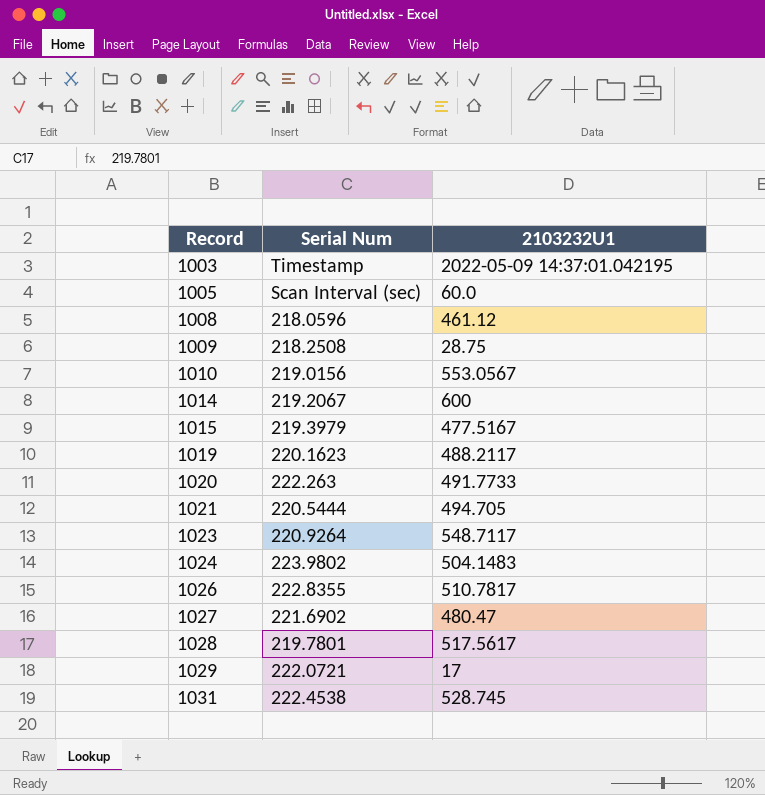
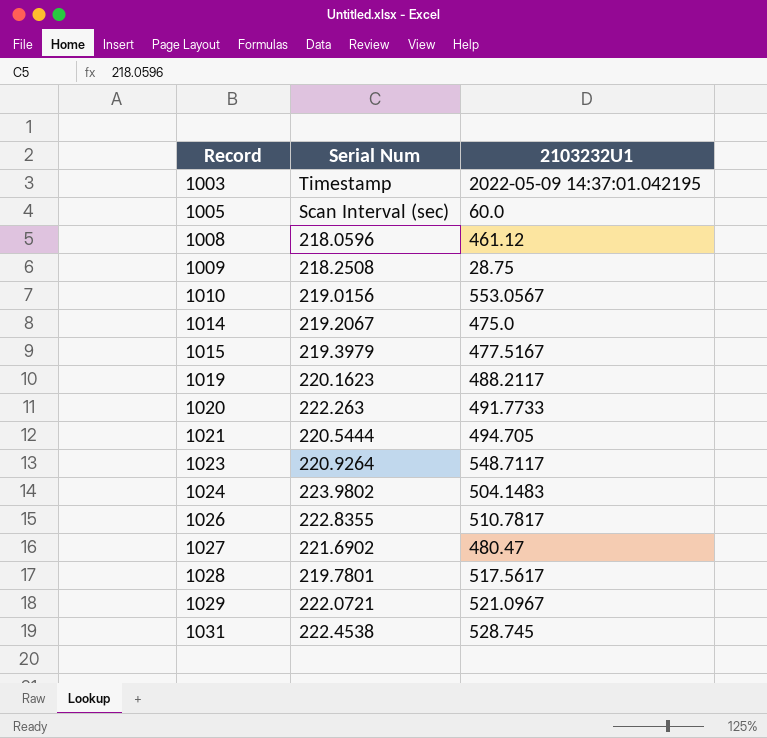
1014 | 2103232U1: 600 -> 475.0
1029 | 2103232U1: 17 -> 521.0967

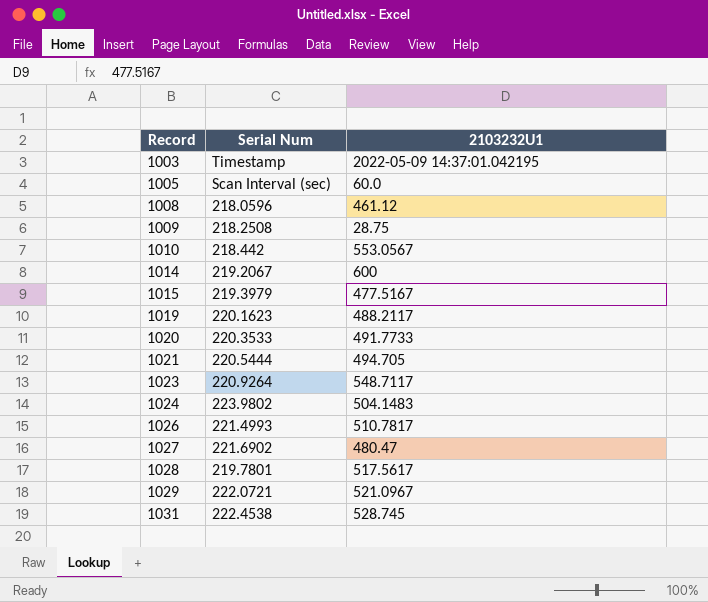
1010 | Serial Num: 219.0156 -> 218.442
1014 | 2103232U1: 475.0 -> 600
1020 | Serial Num: 222.263 -> 220.3533
1026 | Serial Num: 222.8355 -> 221.4993

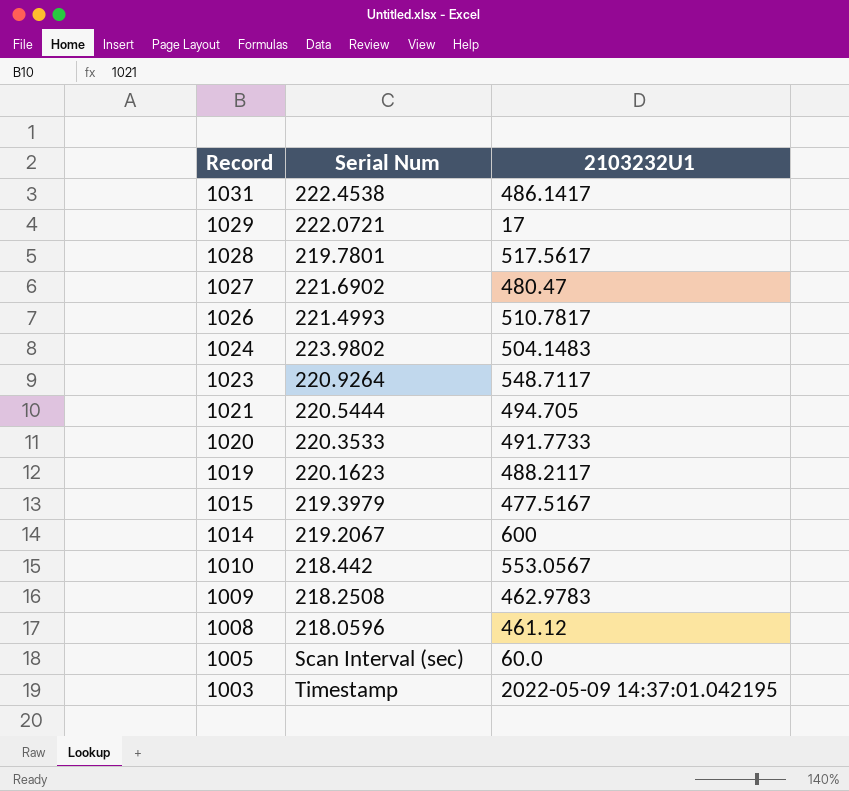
row order: Record ascending -> Record descending
1031 | 2103232U1: 528.745 -> 486.1417
1029 | 2103232U1: 521.0967 -> 17
1009 | 2103232U1: 28.75 -> 462.9783

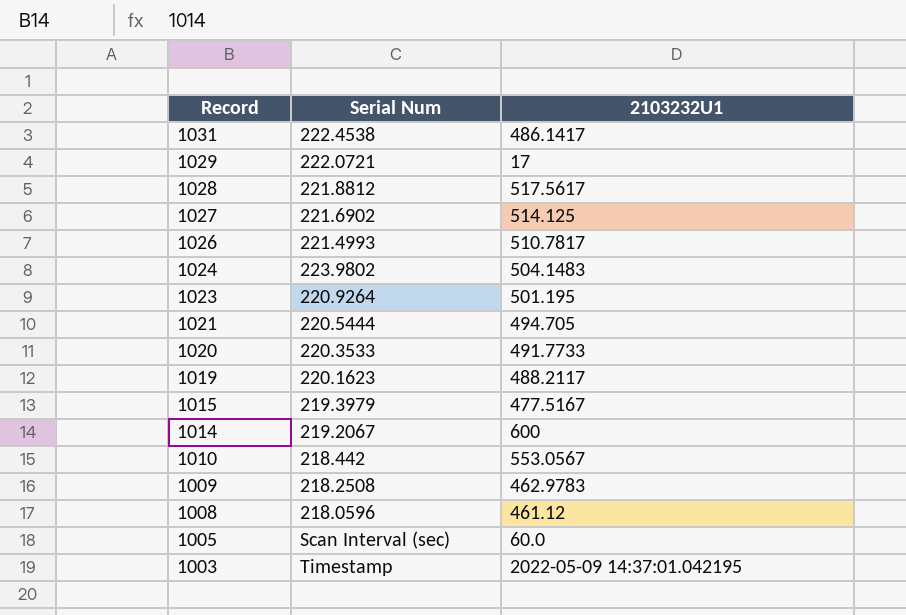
1028 | Serial Num: 219.7801 -> 221.8812
1027 | 2103232U1: 480.47 -> 514.125
1023 | 2103232U1: 548.7117 -> 501.195

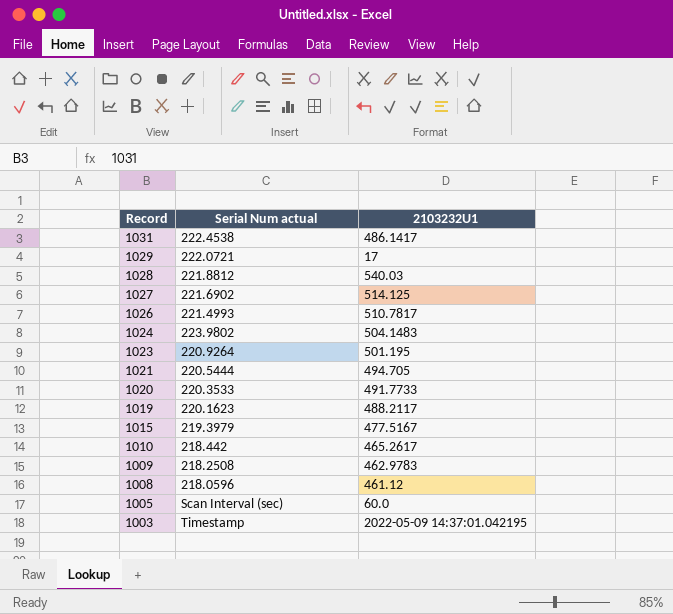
column name: Serial Num -> Serial Num actual
row 1014: 219.2067 | 600 -> none
1028 | 2103232U1: 517.5617 -> 540.03
1010 | 2103232U1: 553.0567 -> 465.2617

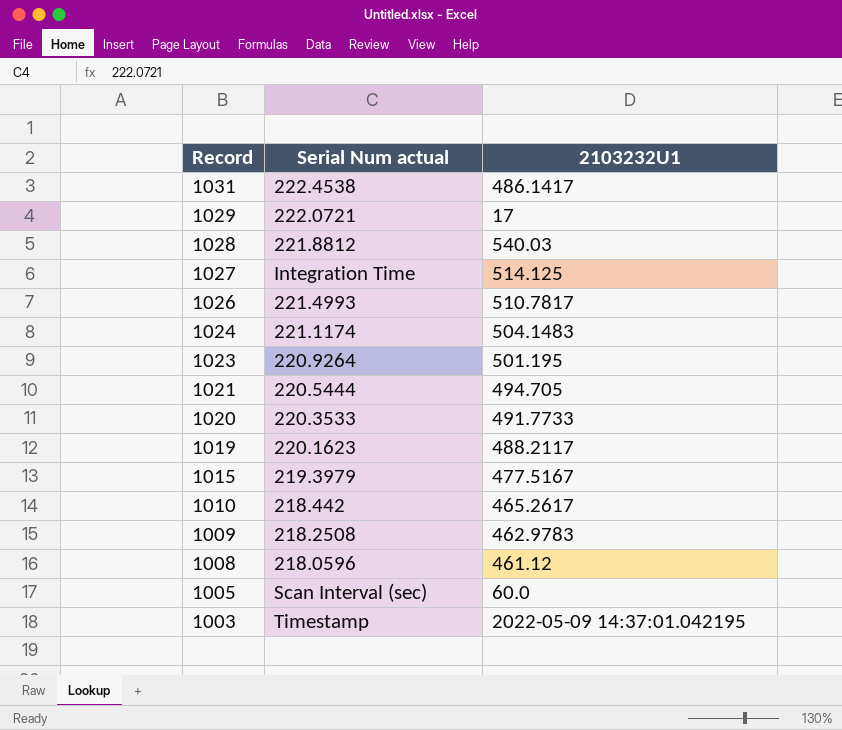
1027 | Serial Num actual: 221.6902 -> Integration Time
1024 | Serial Num actual: 223.9802 -> 221.1174

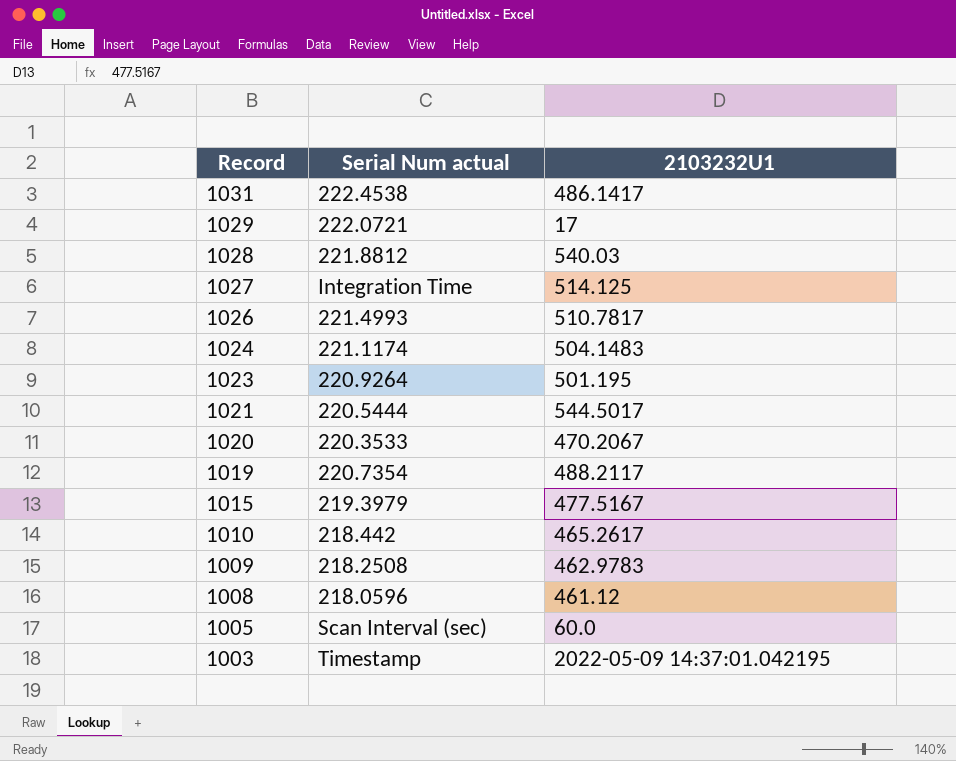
1021 | 2103232U1: 494.705 -> 544.5017
1020 | 2103232U1: 491.7733 -> 470.2067
1019 | Serial Num actual: 220.1623 -> 220.7354

